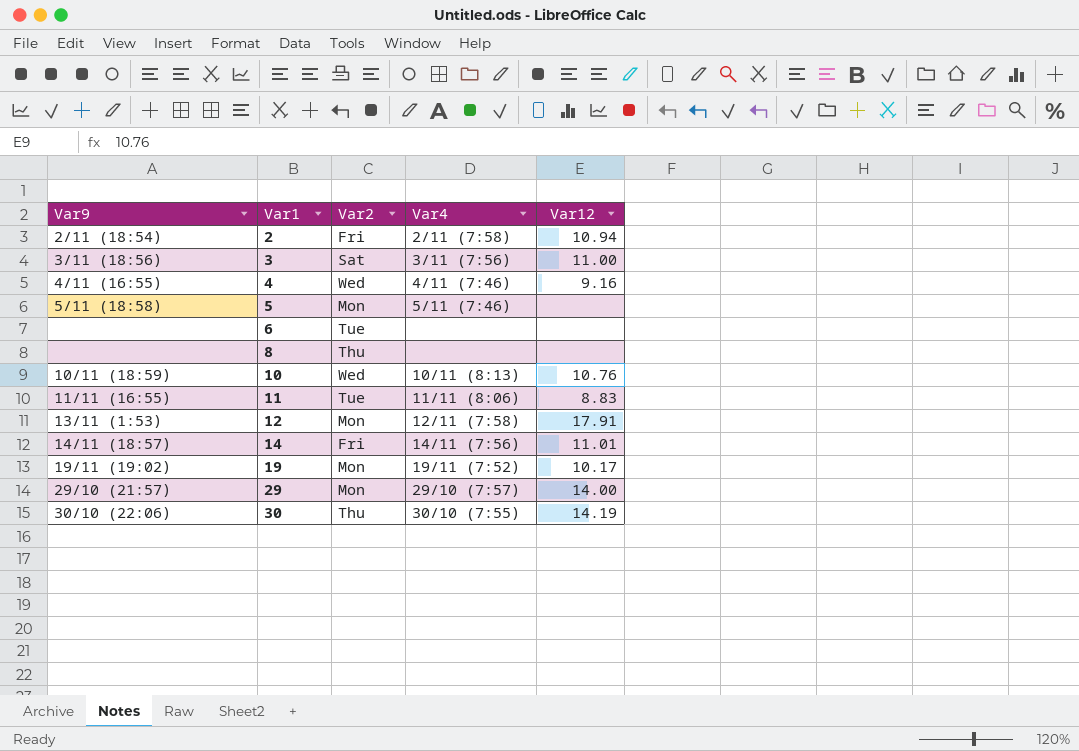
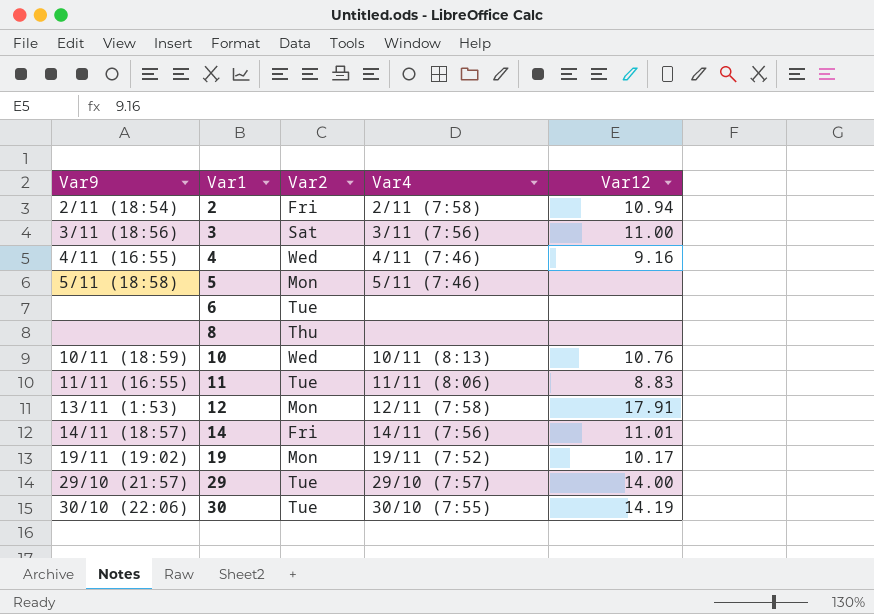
29 | Var2: Mon -> Tue
30 | Var2: Thu -> Tue

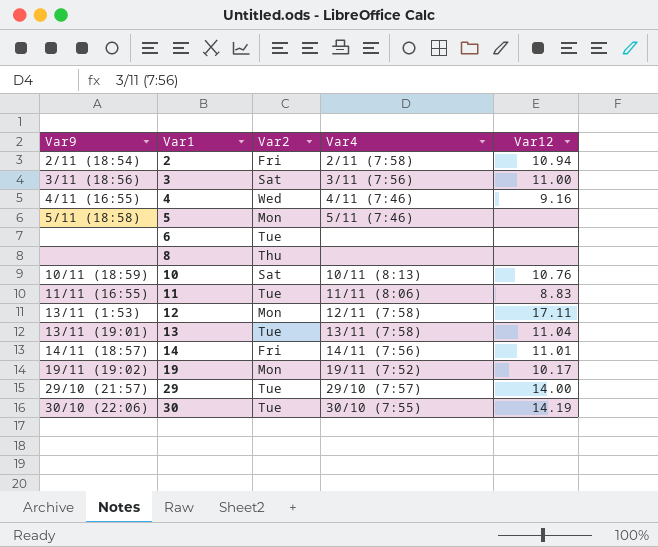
10 | Var2: Wed -> Sat
12 | Var12: 17.91 -> 17.11
row 13: none -> 13/11 (19:01) | Tue | 13/11 (7:58) | 11.04

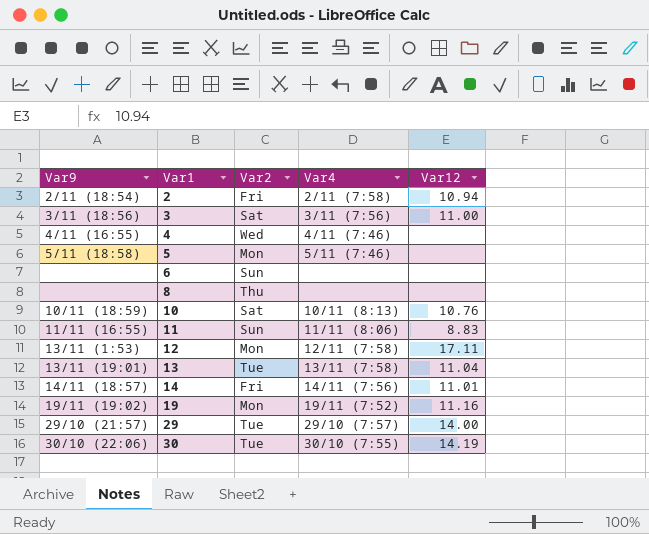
4 | Var12: 9.16 -> none
6 | Var2: Tue -> Sun
11 | Var2: Tue -> Sun
19 | Var12: 10.17 -> 11.16

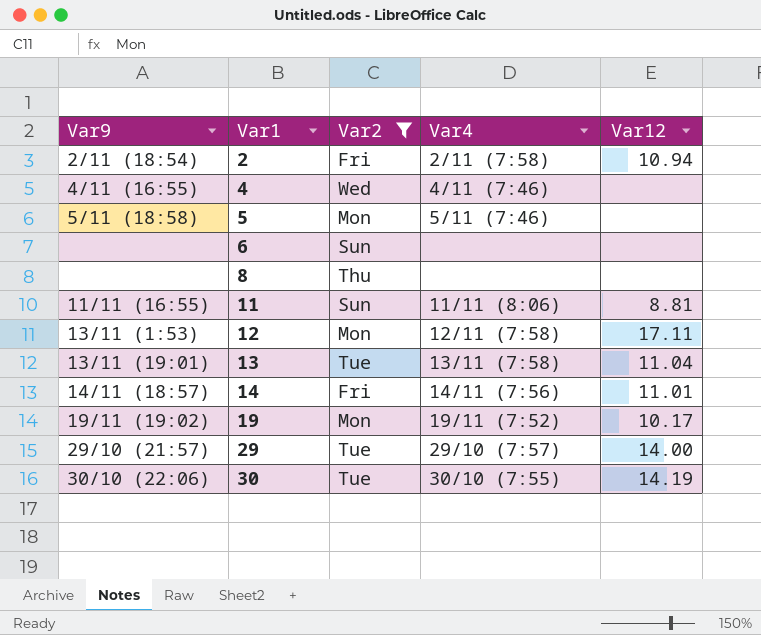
filter: none -> Var2 != Sat
11 | Var12: 8.83 -> 8.81
19 | Var12: 11.16 -> 10.17

